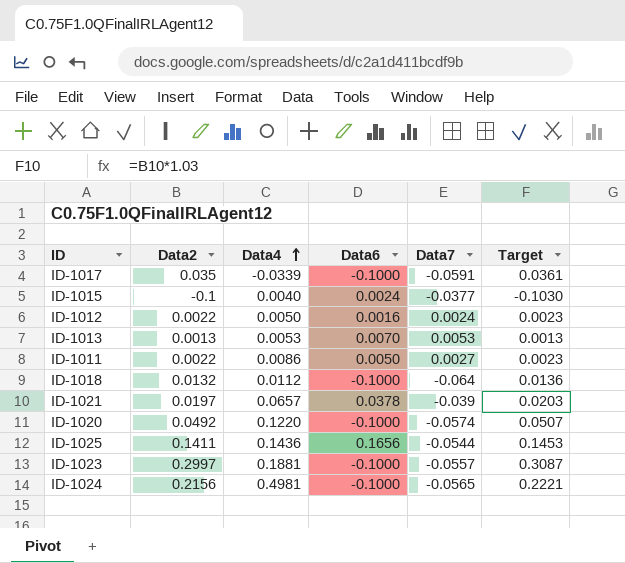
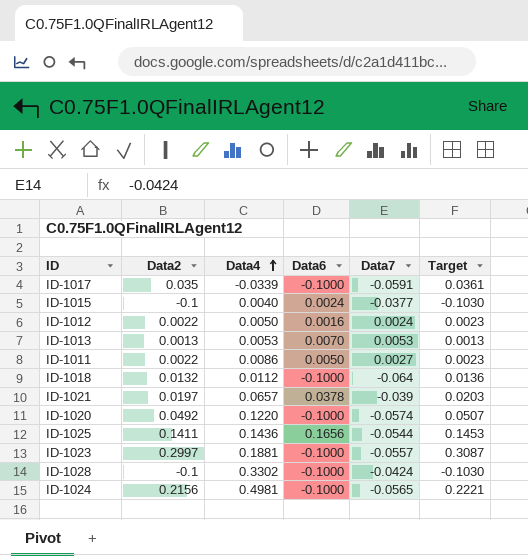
row ID-1028: none -> -0.1 | 0.3302 | -0.1000 | -0.0424 | -0.1030

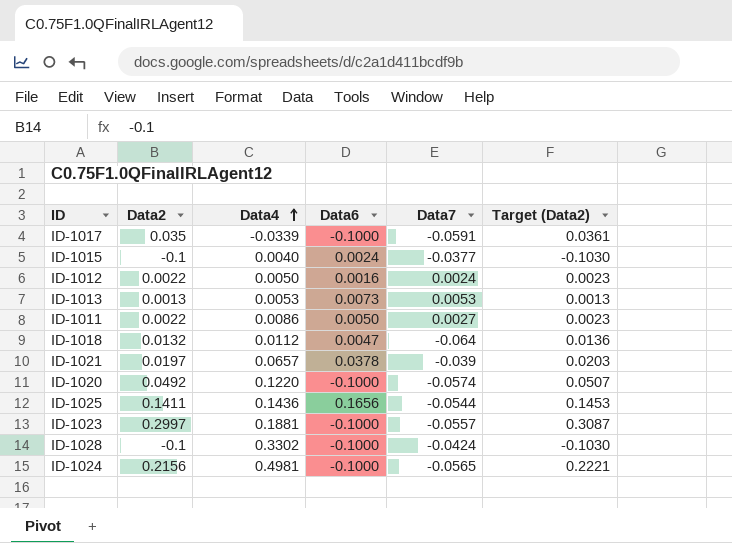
column name: Target -> Target (Data2)
ID-1013 | Data6: 0.0070 -> 0.0073
ID-1018 | Data6: -0.1000 -> 0.0047

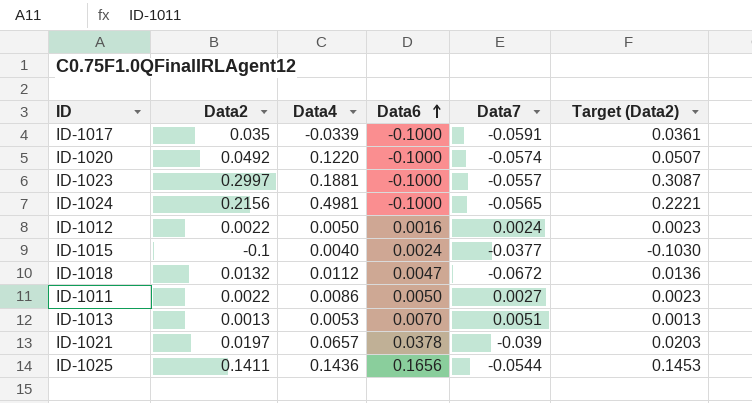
row order: Data4 ascending -> Data6 ascending
row ID-1028: -0.1 | 0.3302 | -0.1000 | -0.0424 | -0.1030 -> none
ID-1018 | Data7: -0.064 -> -0.0672
ID-1013 | Data6: 0.0073 -> 0.0070
ID-1013 | Data7: 0.0053 -> 0.0051

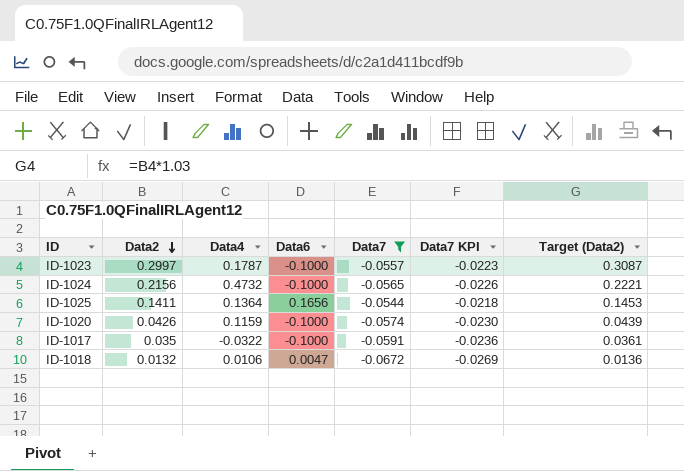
filter: none -> Data7 <= -0.0544
row order: Data6 ascending -> Data2 descending
column Data7 KPI | formula: none -> [Data7] * 0.4
ID-1023 | Data4: 0.1881 -> 0.1787
ID-1024 | Data4: 0.4981 -> 0.4732
ID-1025 | Data4: 0.1436 -> 0.1364
ID-1020 | Data2: 0.0492 -> 0.0426
ID-1020 | Data4: 0.1220 -> 0.1159
ID-1020 | Target (Data2): 0.0507 -> 0.0439
ID-1017 | Data4: -0.0339 -> -0.0322
ID-1018 | Data4: 0.0112 -> 0.0106

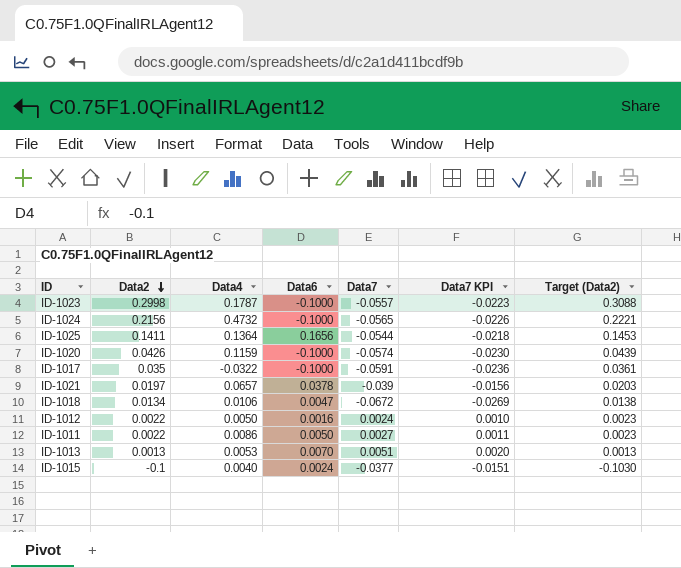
filter: Data7 <= -0.0544 -> none
ID-1023 | Data2: 0.2997 -> 0.2998
ID-1023 | Target (Data2): 0.3087 -> 0.3088
ID-1018 | Data2: 0.0132 -> 0.0134
ID-1018 | Target (Data2): 0.0136 -> 0.0138

